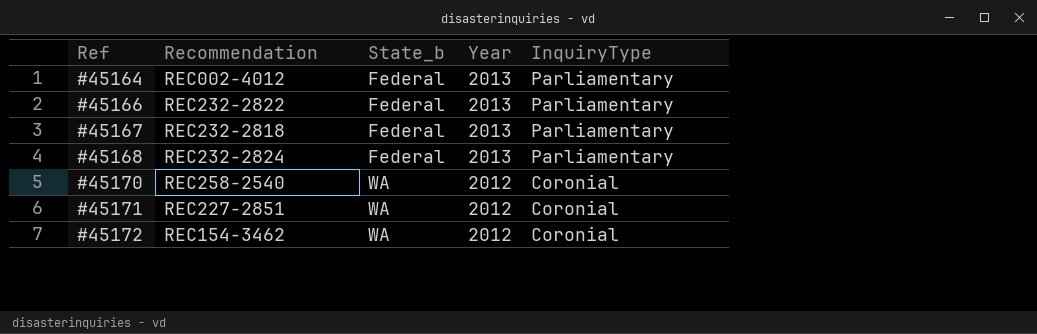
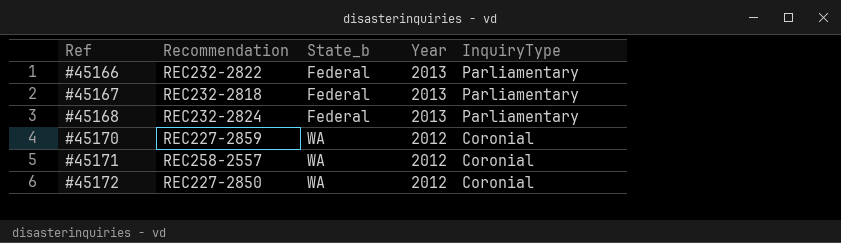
row #45164: REC002-4012 | Federal | 2013 | Parliamentary -> none
#45170 | Recommendation: REC258-2540 -> REC227-2859
#45171 | Recommendation: REC227-2851 -> REC258-2557
#45172 | Recommendation: REC154-3462 -> REC227-2850

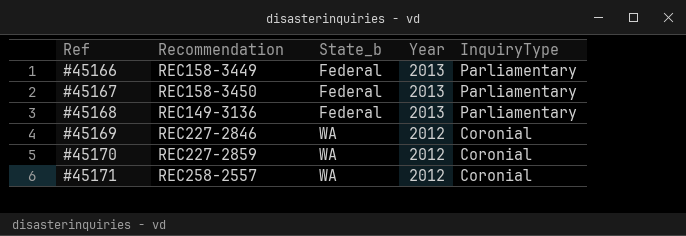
row #45172: REC227-2850 | WA | 2012 | Coronial -> none
#45166 | Recommendation: REC232-2822 -> REC158-3449
#45167 | Recommendation: REC232-2818 -> REC158-3450
#45168 | Recommendation: REC232-2824 -> REC149-3136
row #45169: none -> REC227-2846 | WA | 2012 | Coronial

